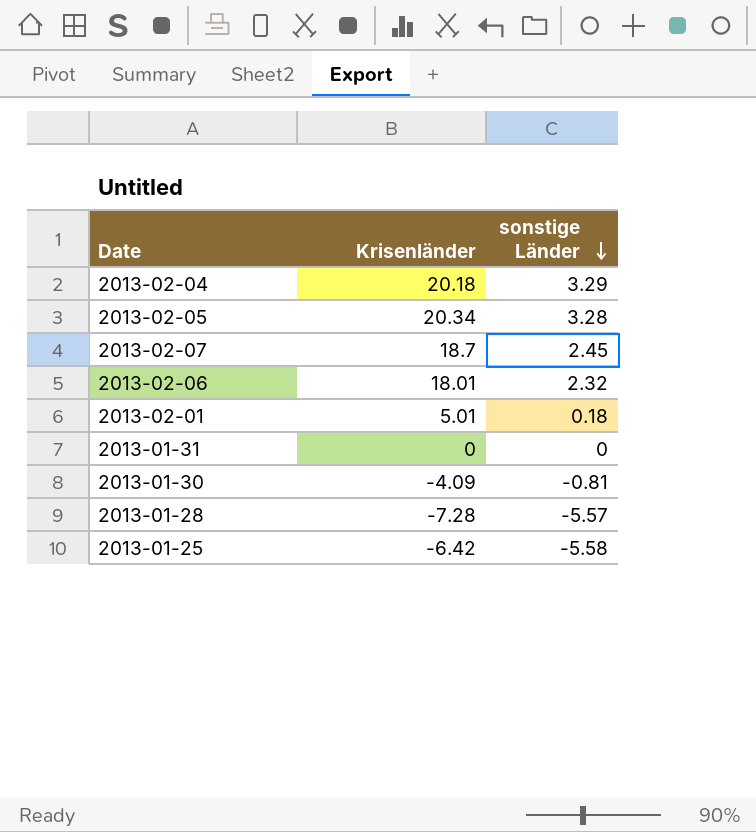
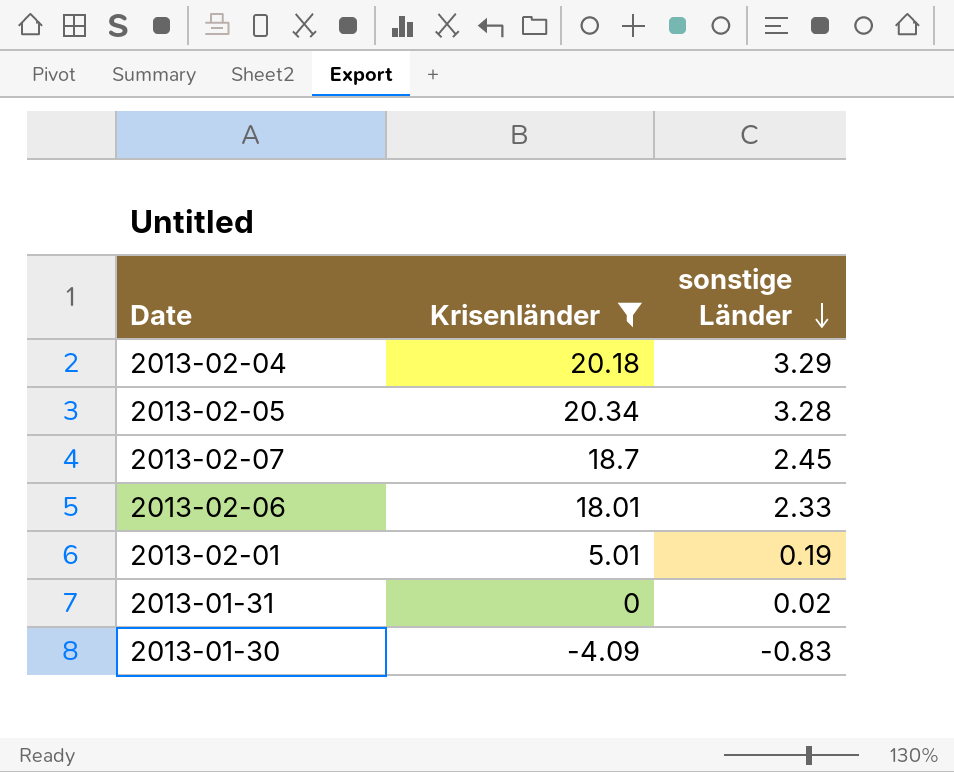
filter: none -> Krisenländer >= -4.09
2013-02-06 | sonstige Länder: 2.32 -> 2.33
2013-02-01 | sonstige Länder: 0.18 -> 0.19
2013-01-31 | sonstige Länder: 0 -> 0.02
2013-01-30 | sonstige Länder: -0.81 -> -0.83

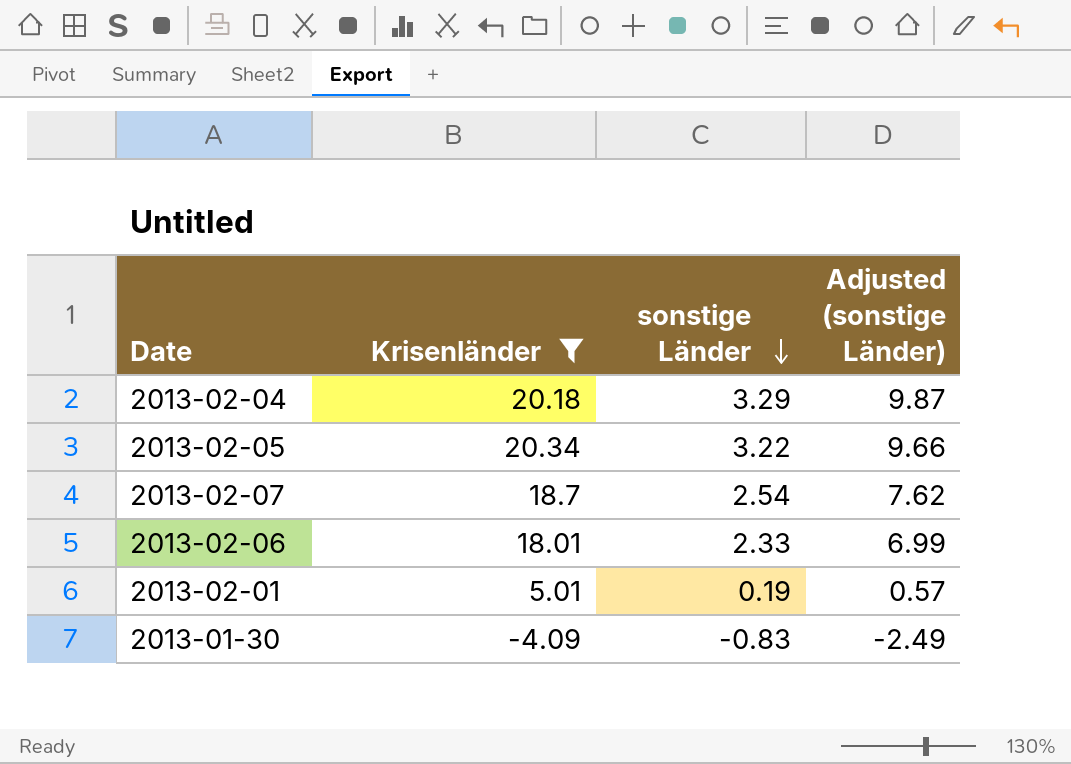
column Adjusted (sonstige Länder) | formula: none -> [sonstige Länder] * 3
row 2013-01-31: 0 | 0.02 -> none
2013-02-05 | sonstige Länder: 3.28 -> 3.22
2013-02-07 | sonstige Länder: 2.45 -> 2.54

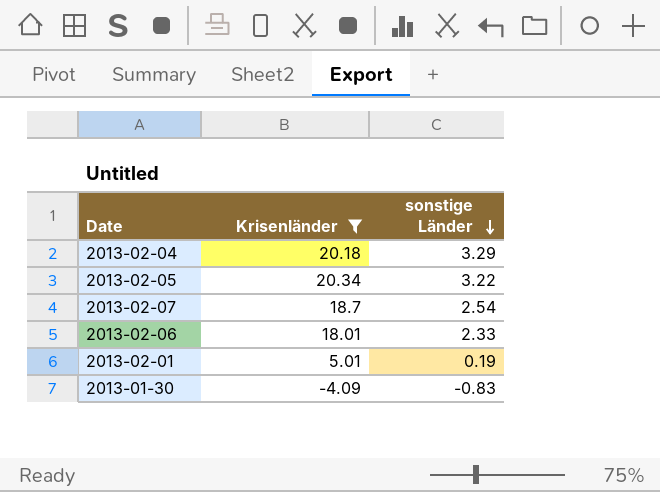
column Adjusted (sonstige Länder) | formula: [sonstige Länder] * 3 -> none

